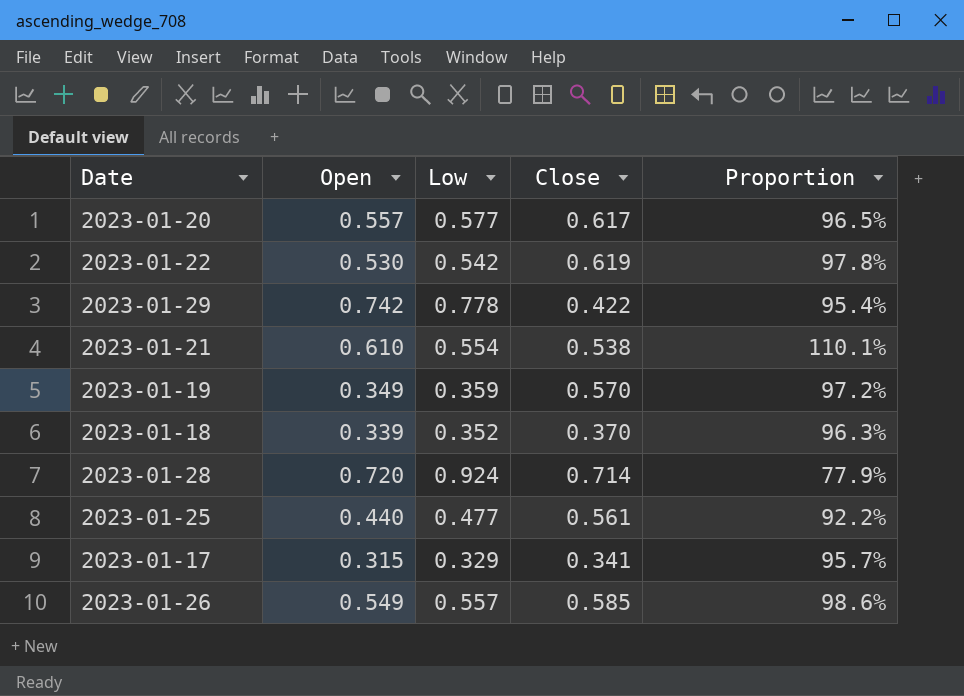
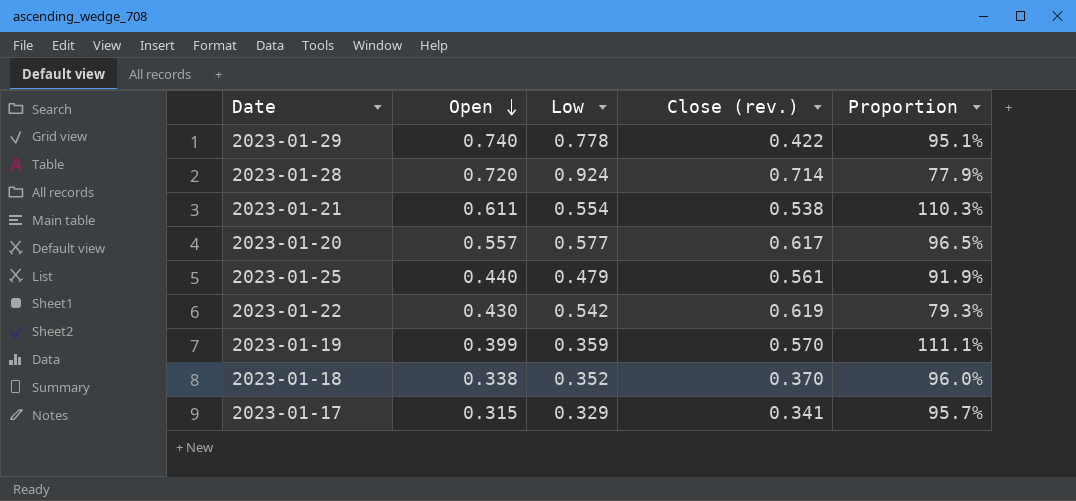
row order: none -> Open descending
column name: Close -> Close (rev.)
row 2023-01-26: 0.549 | 0.557 | 0.585 | 98.6% -> none
2023-01-29 | Open: 0.742 -> 0.740
2023-01-29 | Proportion: 95.4% -> 95.1%
2023-01-21 | Open: 0.610 -> 0.611
2023-01-21 | Proportion: 110.1% -> 110.3%
2023-01-25 | Low: 0.477 -> 0.479
2023-01-25 | Proportion: 92.2% -> 91.9%
2023-01-22 | Open: 0.530 -> 0.430
2023-01-22 | Proportion: 97.8% -> 79.3%
2023-01-19 | Open: 0.349 -> 0.399
2023-01-19 | Proportion: 97.2% -> 111.1%
2023-01-18 | Open: 0.339 -> 0.338
2023-01-18 | Proportion: 96.3% -> 96.0%

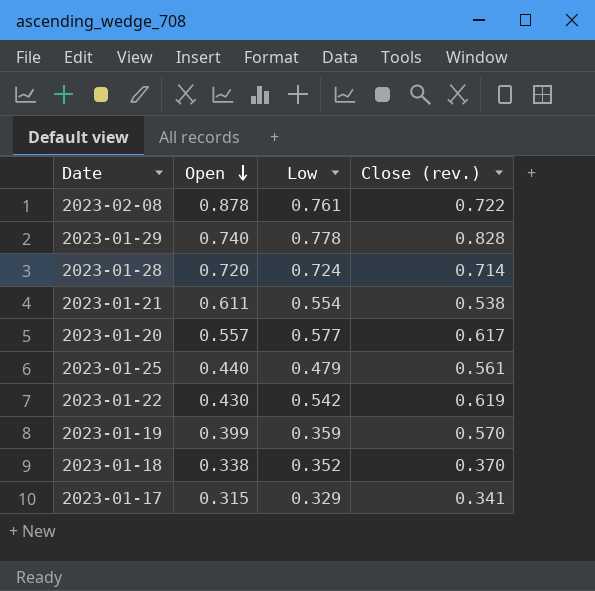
column Proportion | formula: [Open] / [Low] -> none
row 2023-02-08: none -> 0.878 | 0.761 | 0.722
2023-01-29 | Close (rev.): 0.422 -> 0.828
2023-01-28 | Low: 0.924 -> 0.724

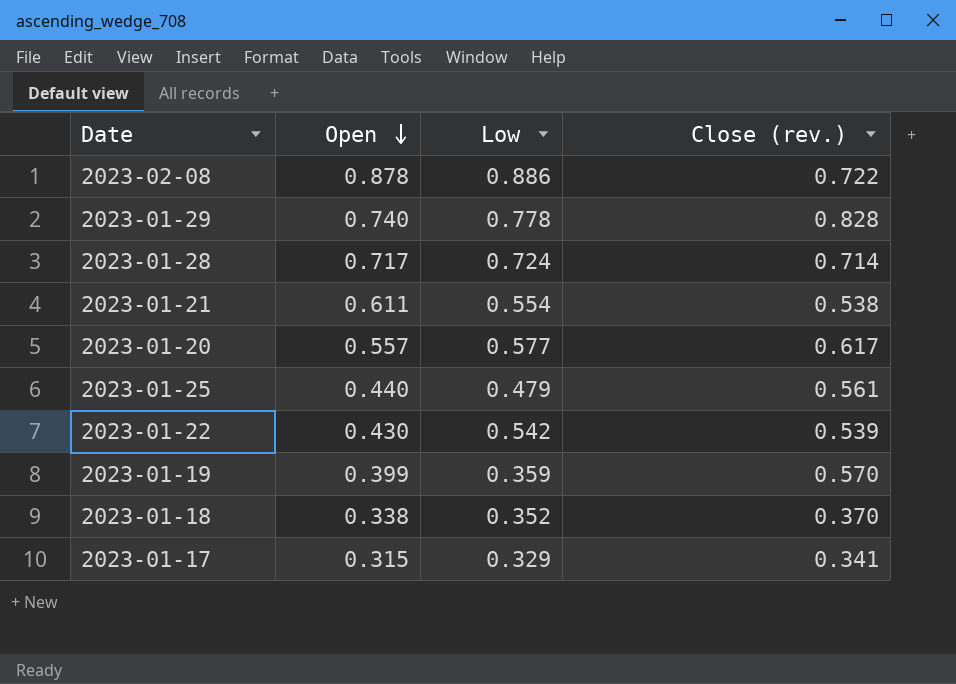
2023-02-08 | Low: 0.761 -> 0.886
2023-01-28 | Open: 0.720 -> 0.717
2023-01-22 | Close (rev.): 0.619 -> 0.539

